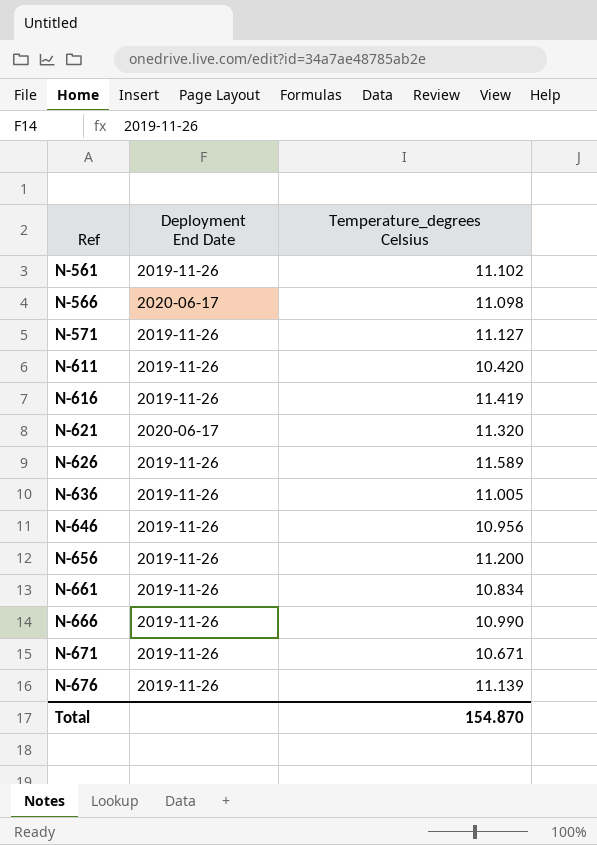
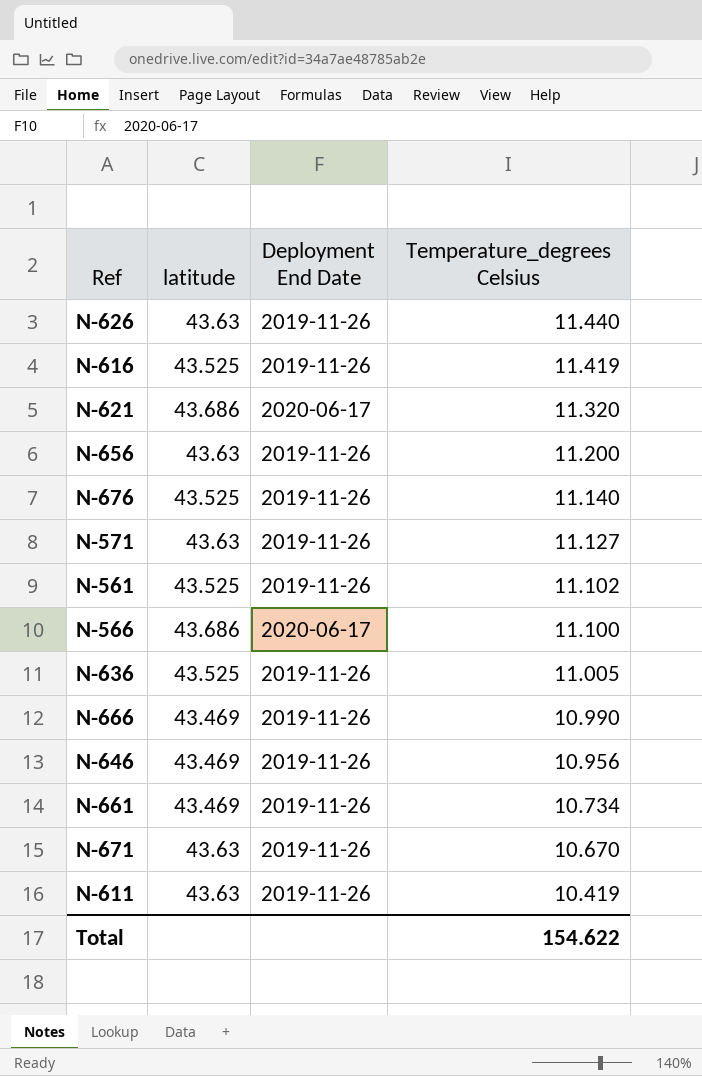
row order: Ref ascending -> Temperature_degrees Celsius descending
column latitude | position: none -> 2
N-626 | Temperature_degrees Celsius: 11.589 -> 11.440
N-676 | Temperature_degrees Celsius: 11.139 -> 11.140
N-566 | Temperature_degrees Celsius: 11.098 -> 11.100
N-661 | Temperature_degrees Celsius: 10.834 -> 10.734
N-671 | Temperature_degrees Celsius: 10.671 -> 10.670
N-611 | Temperature_degrees Celsius: 10.420 -> 10.419
Total | Temperature_degrees Celsius: 154.870 -> 154.622

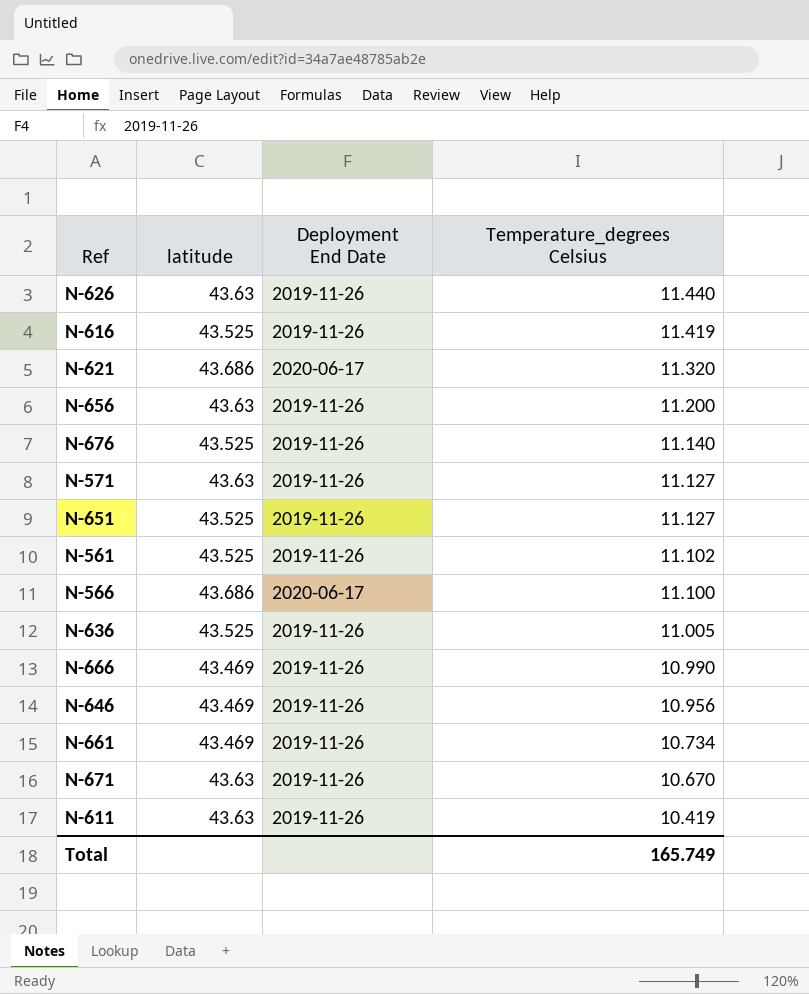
row N-651: none -> 43.525 | 2019-11-26 | 11.127
Total | Temperature_degrees Celsius: 154.622 -> 165.749

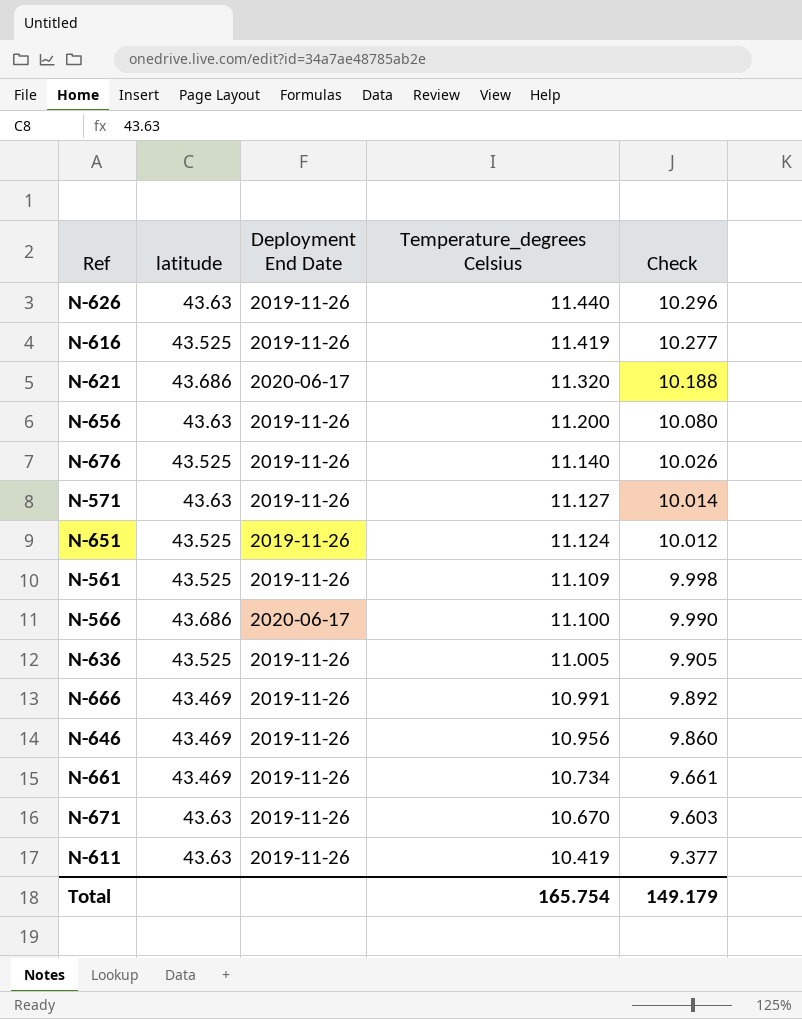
column Check | formula: none -> [Temperature_degrees Celsius] * 0.9
N-651 | Temperature_degrees Celsius: 11.127 -> 11.124
N-561 | Temperature_degrees Celsius: 11.102 -> 11.109
N-666 | Temperature_degrees Celsius: 10.990 -> 10.991
Total | Temperature_degrees Celsius: 165.749 -> 165.754

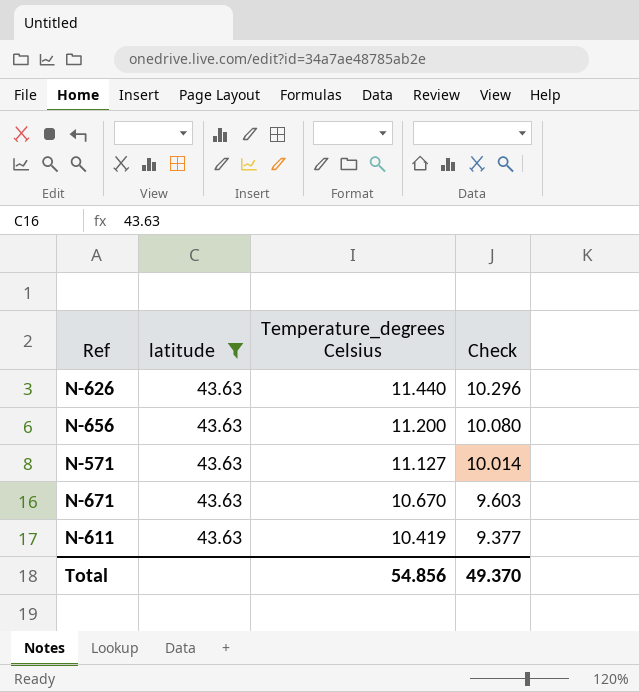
filter: none -> latitude = 43.63
column Deployment End Date | position: 3 -> none
Total | Temperature_degrees Celsius: 165.754 -> 54.856
Total | Check: 149.179 -> 49.370

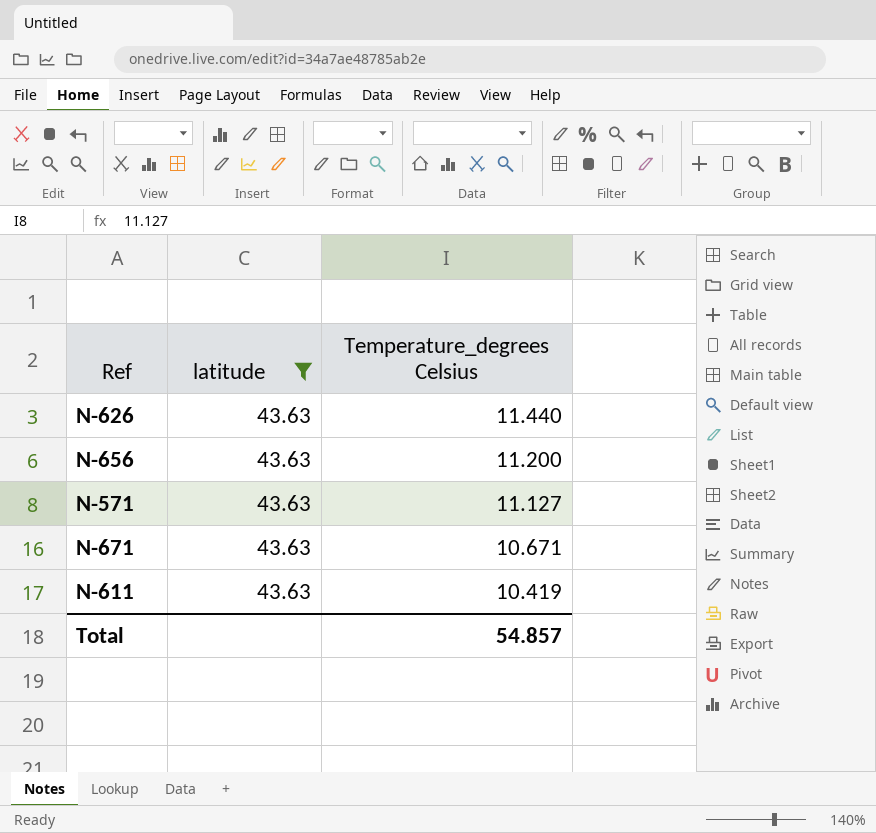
column Check | formula: [Temperature_degrees Celsius] * 0.9 -> none
N-671 | Temperature_degrees Celsius: 10.670 -> 10.671
Total | Temperature_degrees Celsius: 54.856 -> 54.857

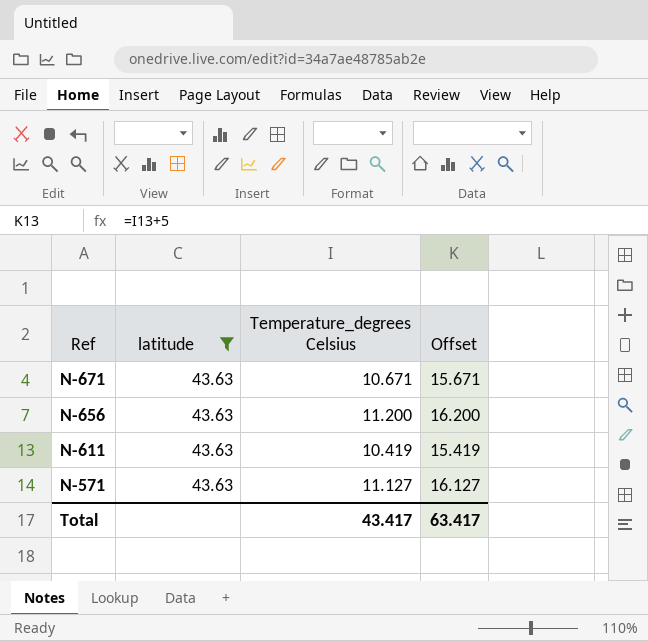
row order: Temperature_degrees Celsius descending -> Ref descending
column Offset | formula: none -> [Temperature_degrees Celsius] + 5
row N-626: 43.63 | 11.440 -> none
Total | Temperature_degrees Celsius: 54.857 -> 43.417

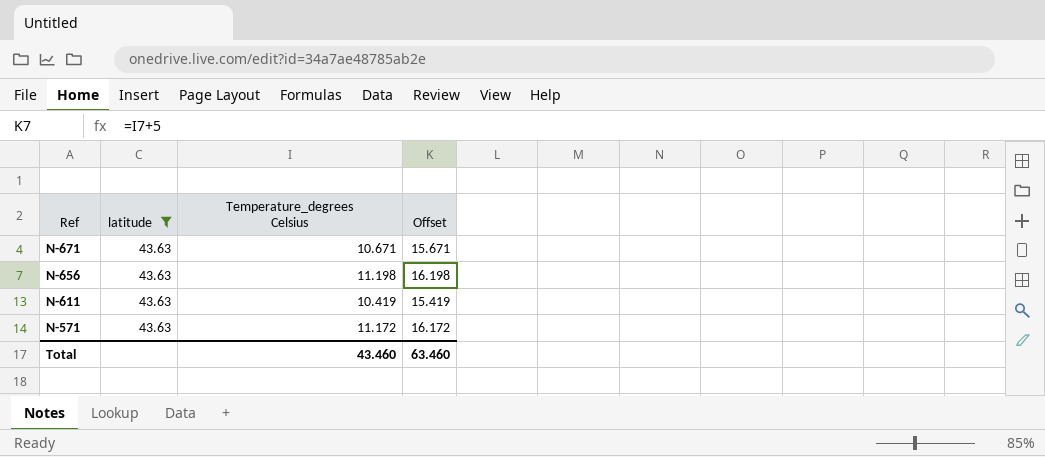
N-656 | Temperature_degrees Celsius: 11.200 -> 11.198
N-656 | Offset: 16.200 -> 16.198
N-571 | Temperature_degrees Celsius: 11.127 -> 11.172
N-571 | Offset: 16.127 -> 16.172
Total | Temperature_degrees Celsius: 43.417 -> 43.460
Total | Offset: 63.417 -> 63.460

